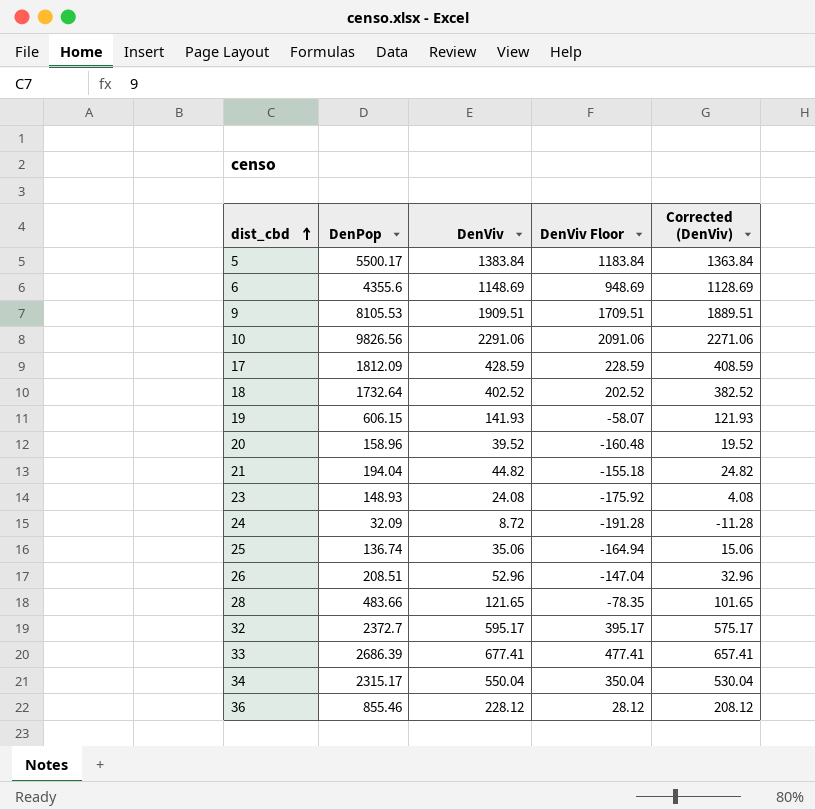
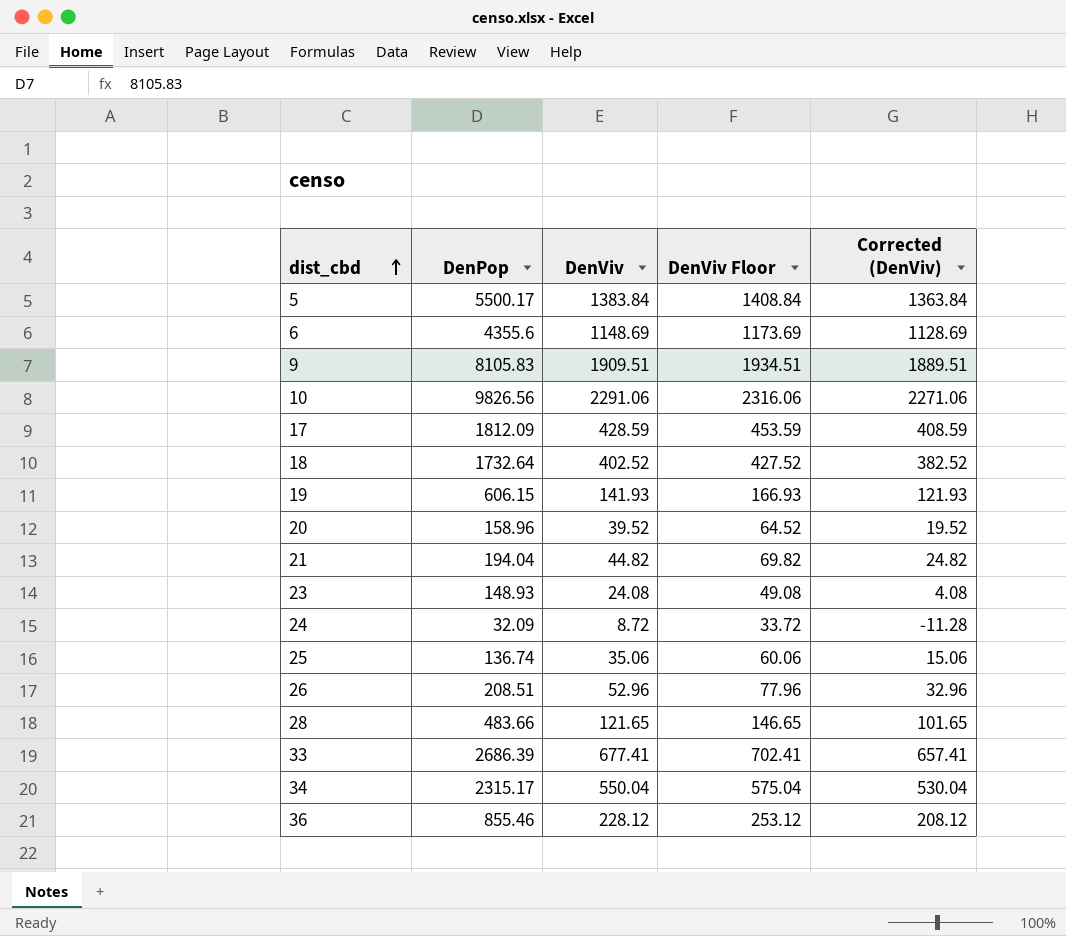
column DenViv Floor | formula: [DenViv] - 200 -> [DenViv] + 25
row 32: 2372.7 | 595.17 | 395.17 | 575.17 -> none
9 | DenPop: 8105.53 -> 8105.83

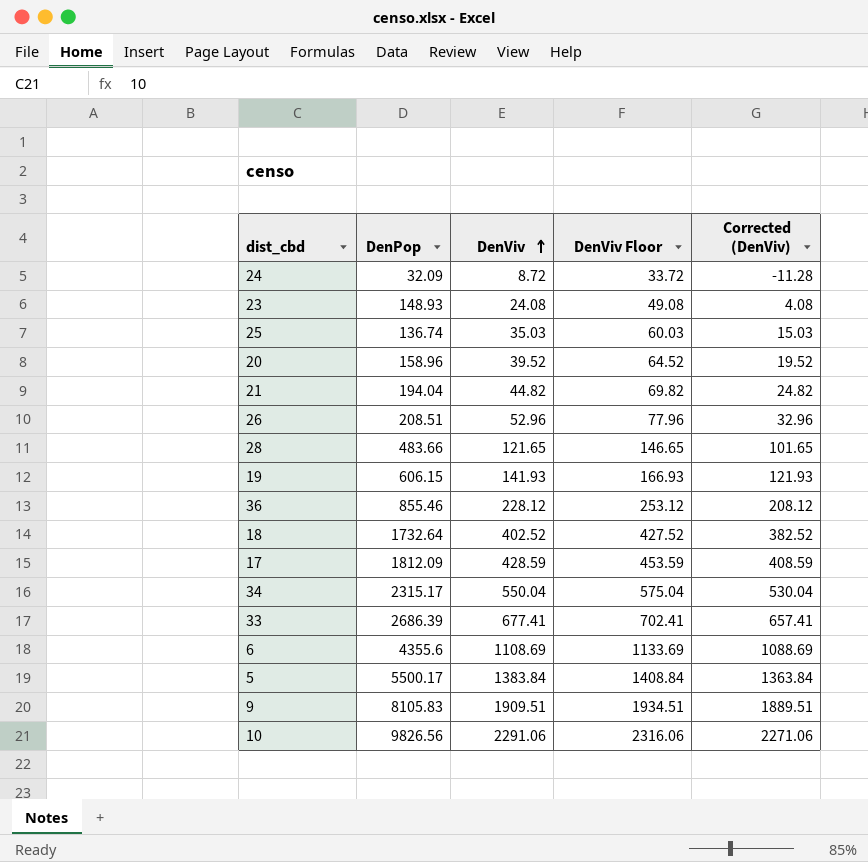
row order: dist_cbd ascending -> DenViv ascending
25 | DenViv: 35.06 -> 35.03
25 | DenViv Floor: 60.06 -> 60.03
25 | Corrected (DenViv): 15.06 -> 15.03
6 | DenViv: 1148.69 -> 1108.69
6 | DenViv Floor: 1173.69 -> 1133.69
6 | Corrected (DenViv): 1128.69 -> 1088.69

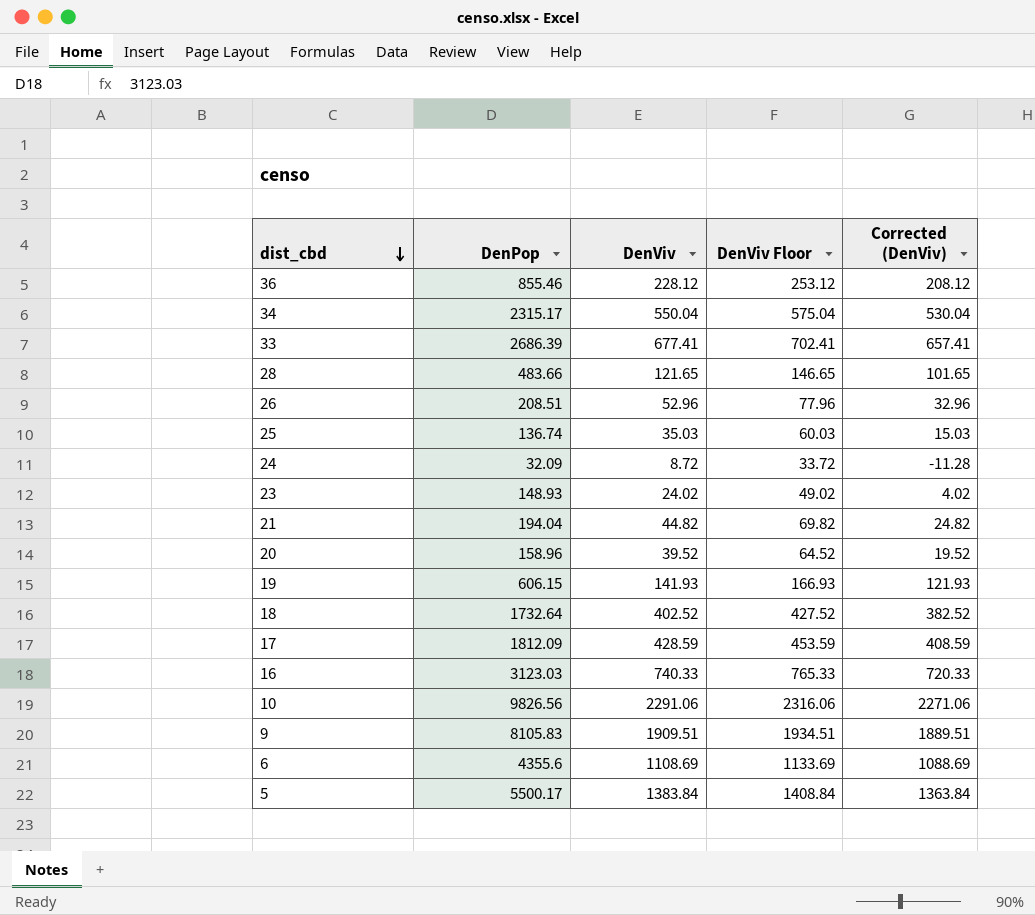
row order: DenViv ascending -> dist_cbd descending
23 | DenViv: 24.08 -> 24.02
23 | DenViv Floor: 49.08 -> 49.02
23 | Corrected (DenViv): 4.08 -> 4.02
row 16: none -> 3123.03 | 740.33 | 765.33 | 720.33

